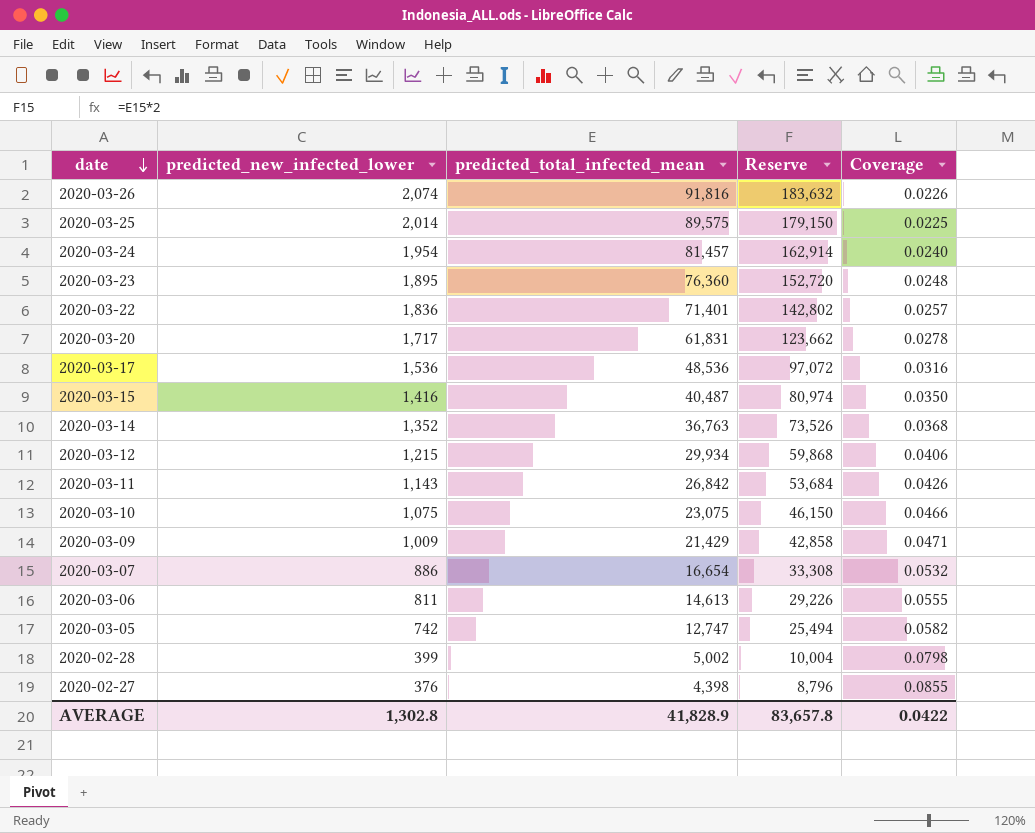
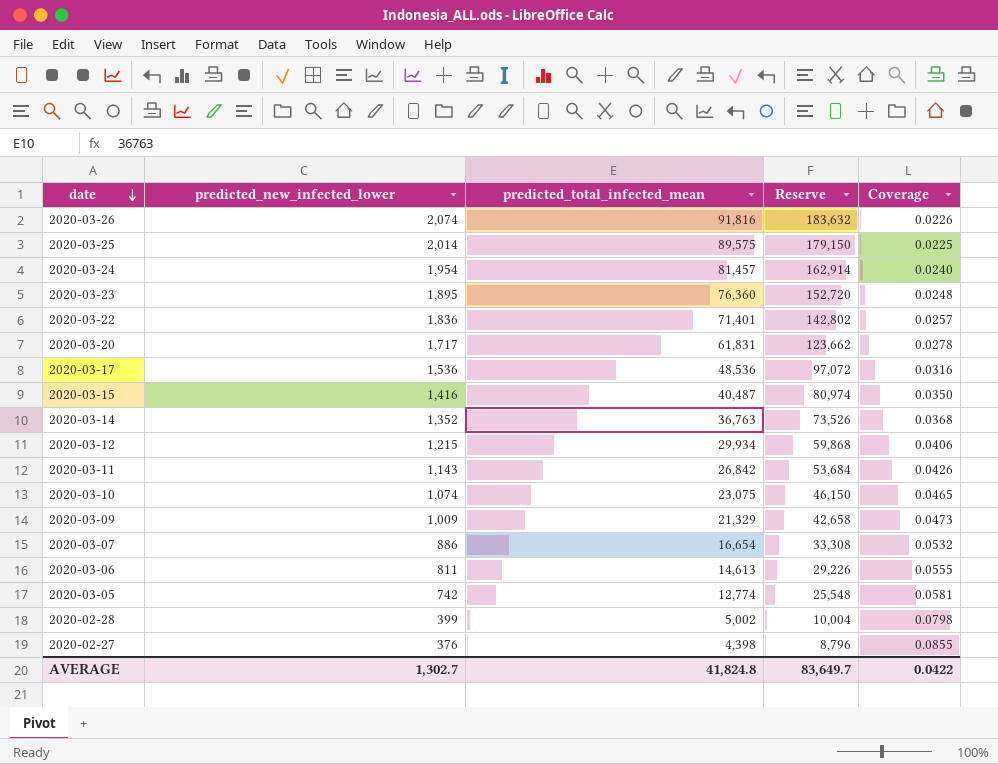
2020-03-10 | predicted_new_infected_lower: 1,075 -> 1,074
2020-03-10 | Coverage: 0.0466 -> 0.0465
2020-03-09 | predicted_total_infected_mean: 21,429 -> 21,329
2020-03-09 | Reserve: 42,858 -> 42,658
2020-03-09 | Coverage: 0.0471 -> 0.0473
2020-03-05 | predicted_total_infected_mean: 12,747 -> 12,774
2020-03-05 | Reserve: 25,494 -> 25,548
2020-03-05 | Coverage: 0.0582 -> 0.0581
AVERAGE | predicted_new_infected_lower: 1,302.8 -> 1,302.7
AVERAGE | predicted_total_infected_mean: 41,828.9 -> 41,824.8
AVERAGE | Reserve: 83,657.8 -> 83,649.7

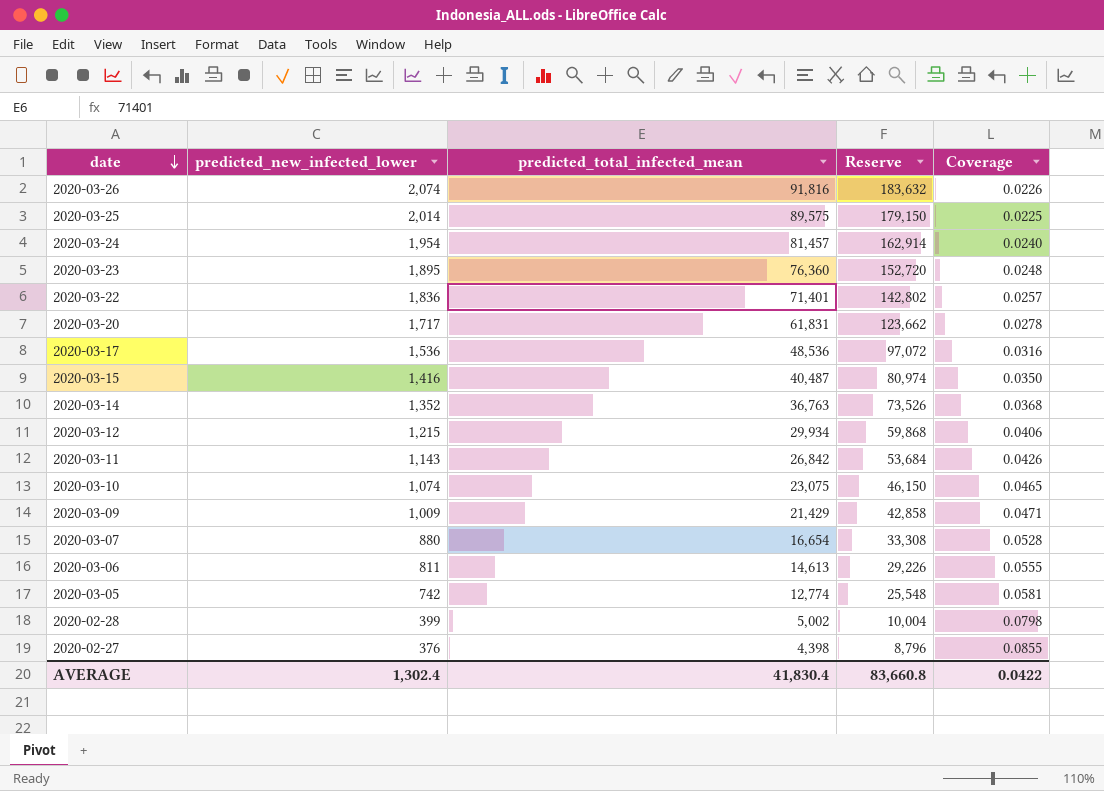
2020-03-09 | predicted_total_infected_mean: 21,329 -> 21,429
2020-03-09 | Reserve: 42,658 -> 42,858
2020-03-09 | Coverage: 0.0473 -> 0.0471
2020-03-07 | predicted_new_infected_lower: 886 -> 880
2020-03-07 | Coverage: 0.0532 -> 0.0528
AVERAGE | predicted_new_infected_lower: 1,302.7 -> 1,302.4
AVERAGE | predicted_total_infected_mean: 41,824.8 -> 41,830.4
AVERAGE | Reserve: 83,649.7 -> 83,660.8

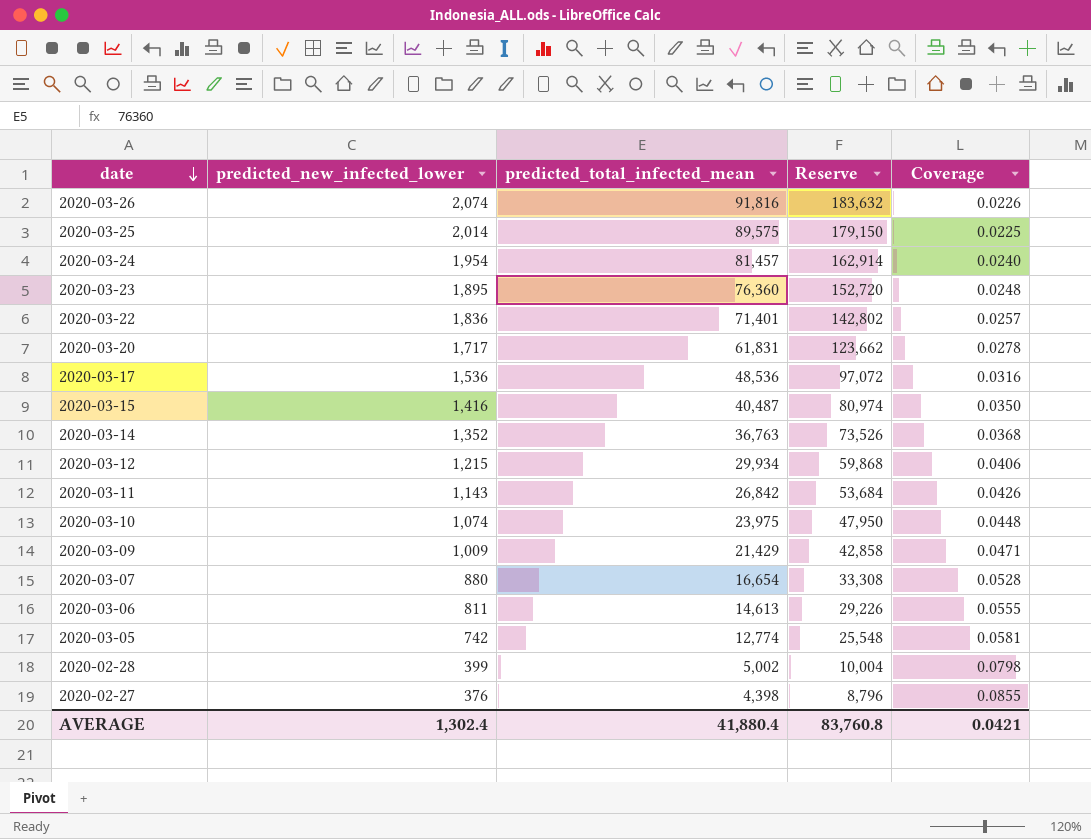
2020-03-10 | predicted_total_infected_mean: 23,075 -> 23,975
2020-03-10 | Reserve: 46,150 -> 47,950
2020-03-10 | Coverage: 0.0465 -> 0.0448
AVERAGE | predicted_total_infected_mean: 41,830.4 -> 41,880.4
AVERAGE | Reserve: 83,660.8 -> 83,760.8
AVERAGE | Coverage: 0.0422 -> 0.0421

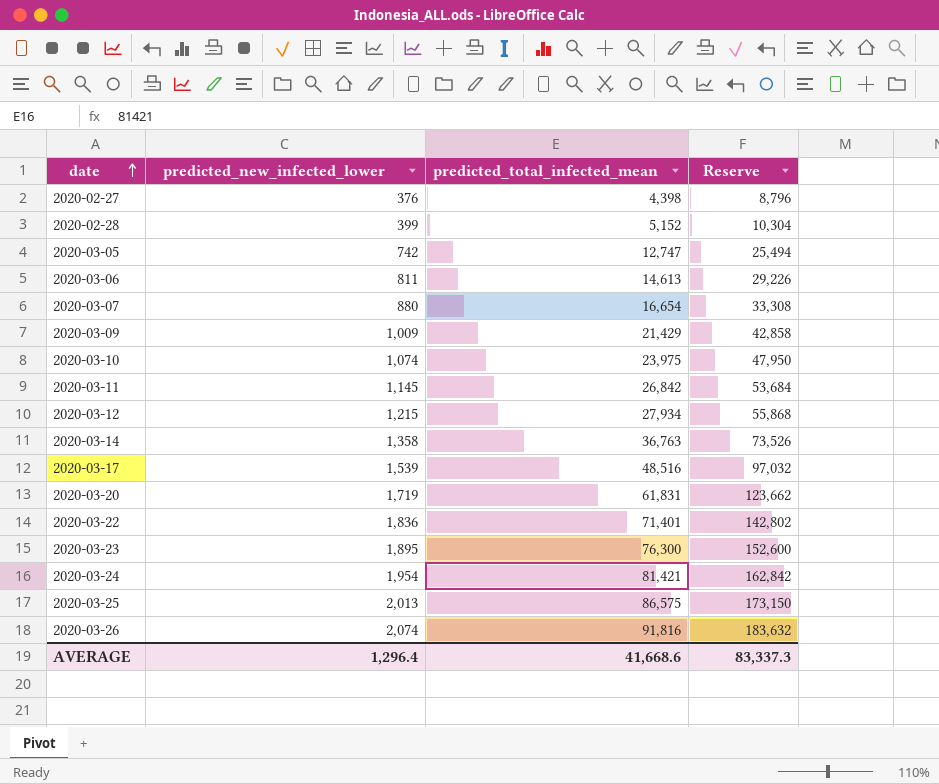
row order: date descending -> date ascending
column Coverage | formula: [predicted_new_infected_lower] / [predicted_total_infected_mean] -> none
row 2020-03-15: 1,416 | 40,487 | 80,974 | 0.0350 -> none
2020-02-28 | predicted_total_infected_mean: 5,002 -> 5,152
2020-02-28 | Reserve: 10,004 -> 10,304
2020-03-05 | predicted_total_infected_mean: 12,774 -> 12,747
2020-03-05 | Reserve: 25,548 -> 25,494
2020-03-11 | predicted_new_infected_lower: 1,143 -> 1,145
2020-03-12 | predicted_total_infected_mean: 29,934 -> 27,934
2020-03-12 | Reserve: 59,868 -> 55,868
2020-03-14 | predicted_new_infected_lower: 1,352 -> 1,358
2020-03-17 | predicted_new_infected_lower: 1,536 -> 1,539
2020-03-17 | predicted_total_infected_mean: 48,536 -> 48,516
2020-03-17 | Reserve: 97,072 -> 97,032
2020-03-20 | predicted_new_infected_lower: 1,717 -> 1,719
2020-03-23 | predicted_total_infected_mean: 76,360 -> 76,300
2020-03-23 | Reserve: 152,720 -> 152,600
2020-03-24 | predicted_total_infected_mean: 81,457 -> 81,421
2020-03-24 | Reserve: 162,914 -> 162,842
2020-03-25 | predicted_new_infected_lower: 2,014 -> 2,013
2020-03-25 | predicted_total_infected_mean: 89,575 -> 86,575
2020-03-25 | Reserve: 179,150 -> 173,150
AVERAGE | predicted_new_infected_lower: 1,302.4 -> 1,296.4
AVERAGE | predicted_total_infected_mean: 41,880.4 -> 41,668.6
AVERAGE | Reserve: 83,760.8 -> 83,337.3

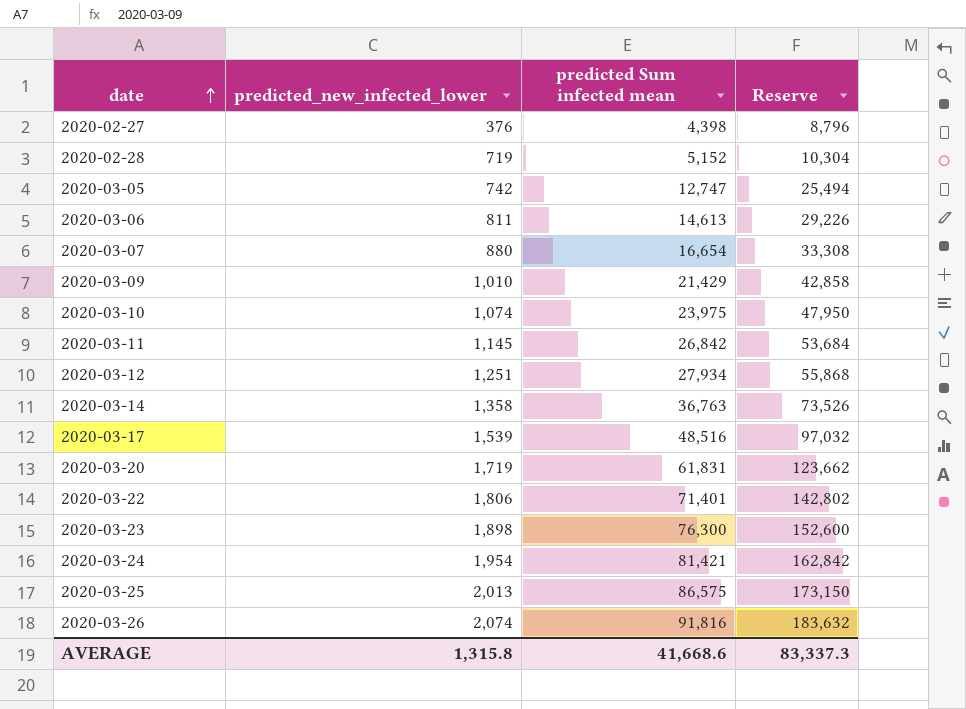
column name: predicted_total_infected_mean -> predicted Sum infected mean
2020-02-28 | predicted_new_infected_lower: 399 -> 719
2020-03-09 | predicted_new_infected_lower: 1,009 -> 1,010
2020-03-12 | predicted_new_infected_lower: 1,215 -> 1,251
2020-03-22 | predicted_new_infected_lower: 1,836 -> 1,806
2020-03-23 | predicted_new_infected_lower: 1,895 -> 1,898
AVERAGE | predicted_new_infected_lower: 1,296.4 -> 1,315.8

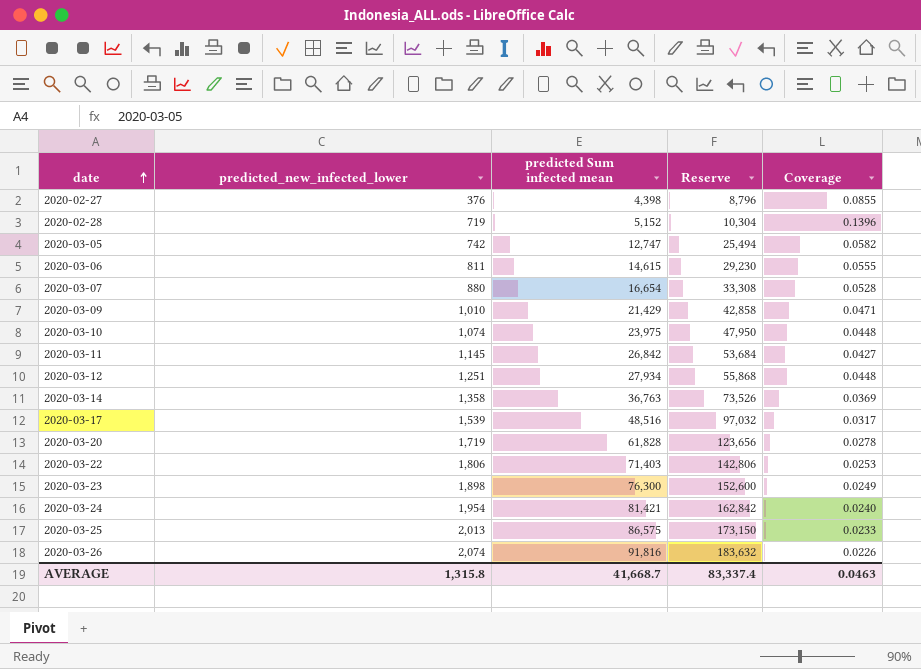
column Coverage | formula: none -> [predicted_new_infected_lower] / [predicted Sum infected mean]
2020-03-06 | predicted Sum infected mean: 14,613 -> 14,615
2020-03-06 | Reserve: 29,226 -> 29,230
2020-03-20 | predicted Sum infected mean: 61,831 -> 61,828
2020-03-20 | Reserve: 123,662 -> 123,656
2020-03-22 | predicted Sum infected mean: 71,401 -> 71,403
2020-03-22 | Reserve: 142,802 -> 142,806
AVERAGE | predicted Sum infected mean: 41,668.6 -> 41,668.7
AVERAGE | Reserve: 83,337.3 -> 83,337.4

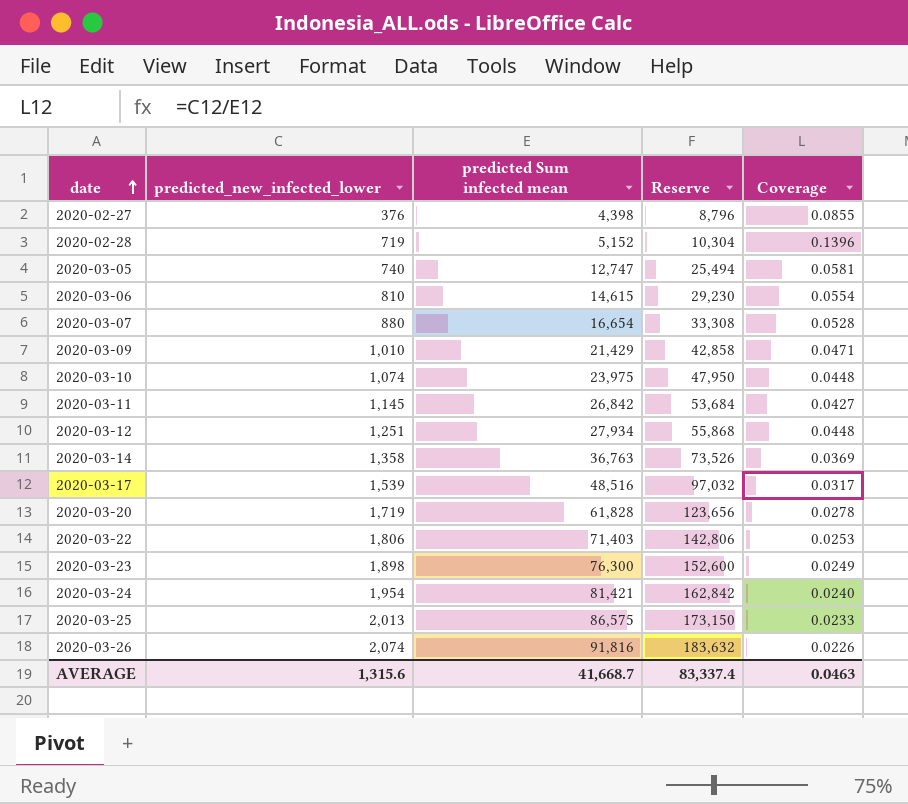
2020-03-05 | predicted_new_infected_lower: 742 -> 740
2020-03-05 | Coverage: 0.0582 -> 0.0581
2020-03-06 | predicted_new_infected_lower: 811 -> 810
2020-03-06 | Coverage: 0.0555 -> 0.0554
AVERAGE | predicted_new_infected_lower: 1,315.8 -> 1,315.6

